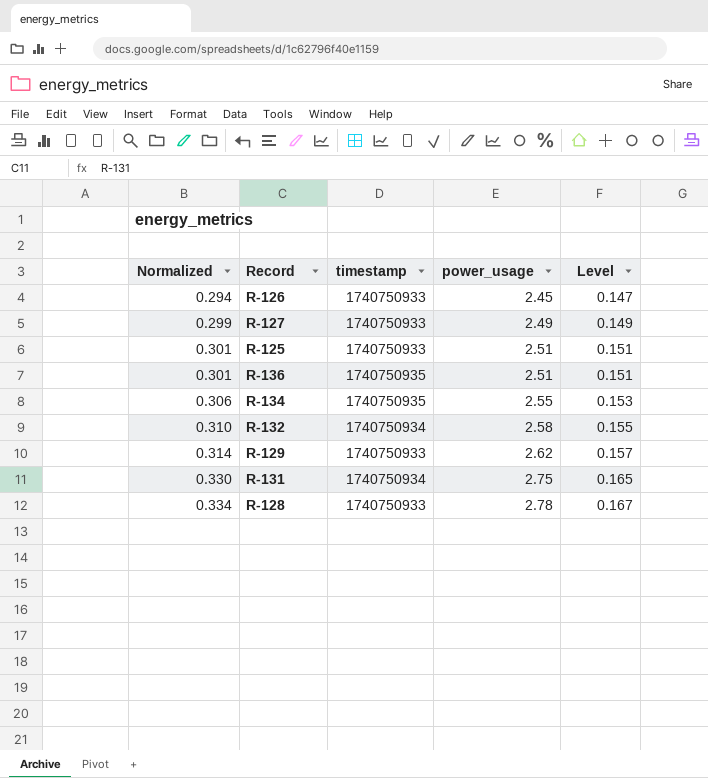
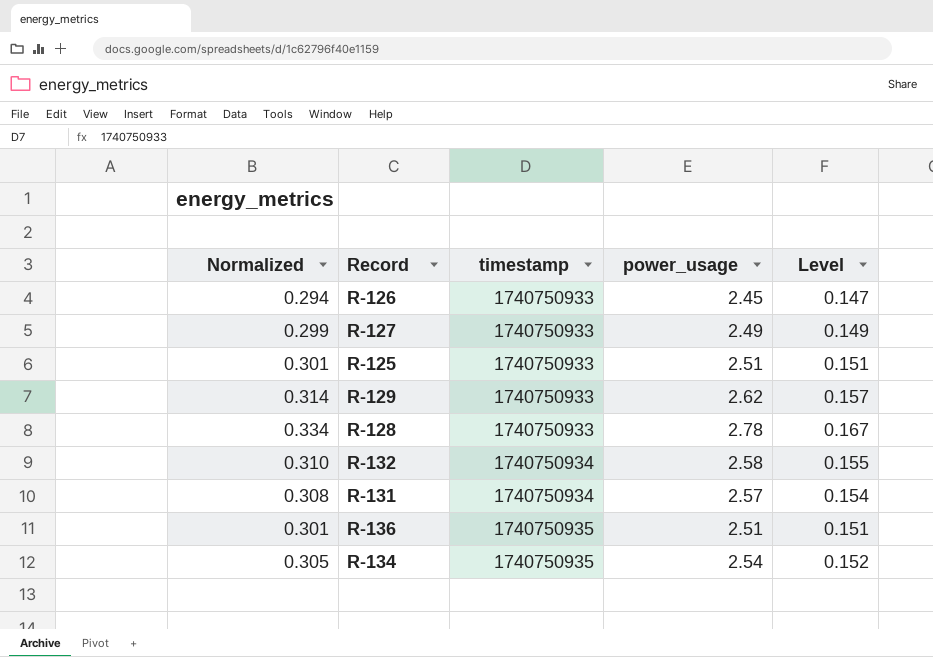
row order: Normalized ascending -> timestamp ascending
R-131 | Normalized: 0.330 -> 0.308
R-131 | power_usage: 2.75 -> 2.57
R-131 | Level: 0.165 -> 0.154
R-134 | Normalized: 0.306 -> 0.305
R-134 | power_usage: 2.55 -> 2.54
R-134 | Level: 0.153 -> 0.152

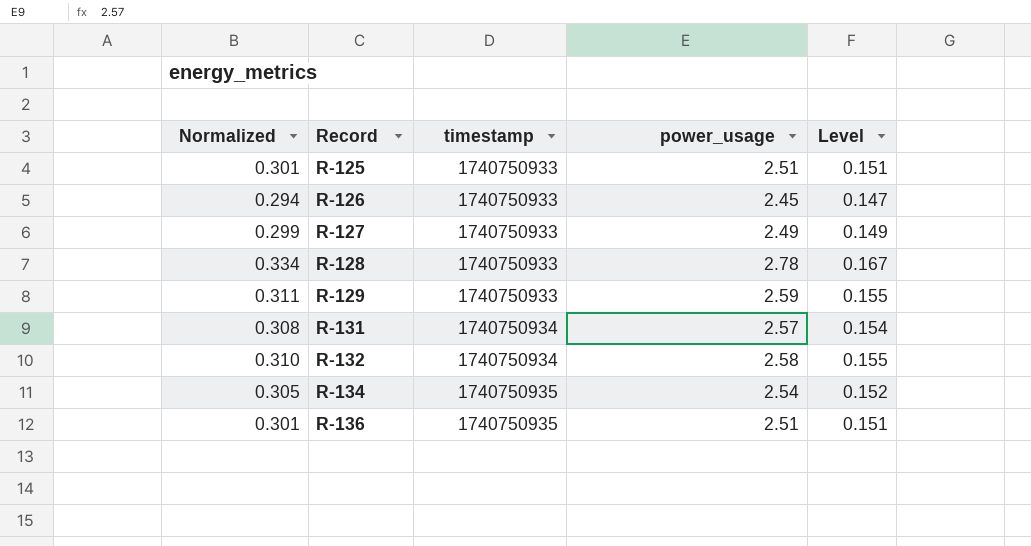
row order: timestamp ascending -> Record ascending
R-129 | Normalized: 0.314 -> 0.311
R-129 | power_usage: 2.62 -> 2.59
R-129 | Level: 0.157 -> 0.155

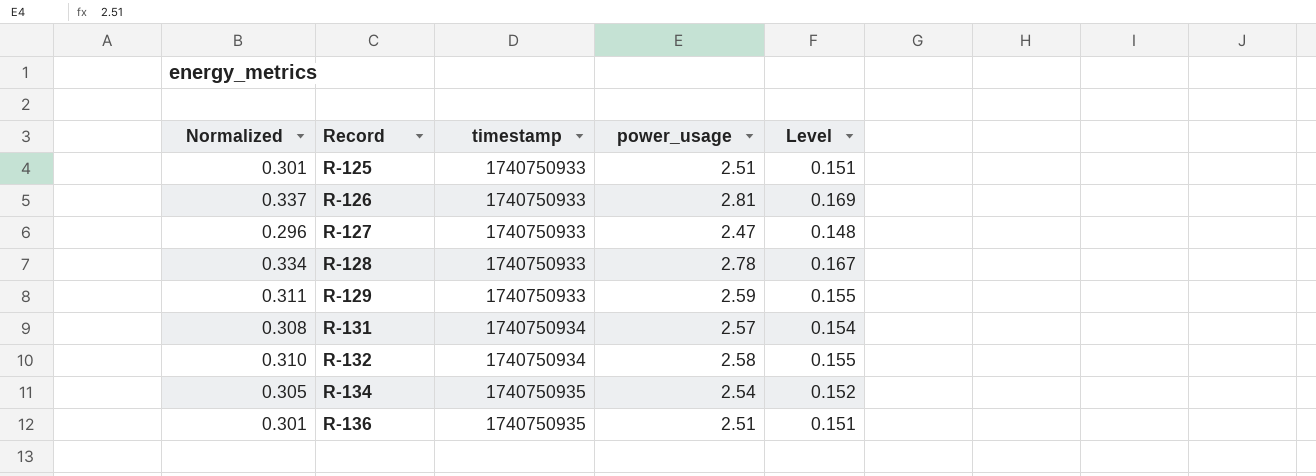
R-126 | Normalized: 0.294 -> 0.337
R-126 | power_usage: 2.45 -> 2.81
R-126 | Level: 0.147 -> 0.169
R-127 | Normalized: 0.299 -> 0.296
R-127 | power_usage: 2.49 -> 2.47
R-127 | Level: 0.149 -> 0.148

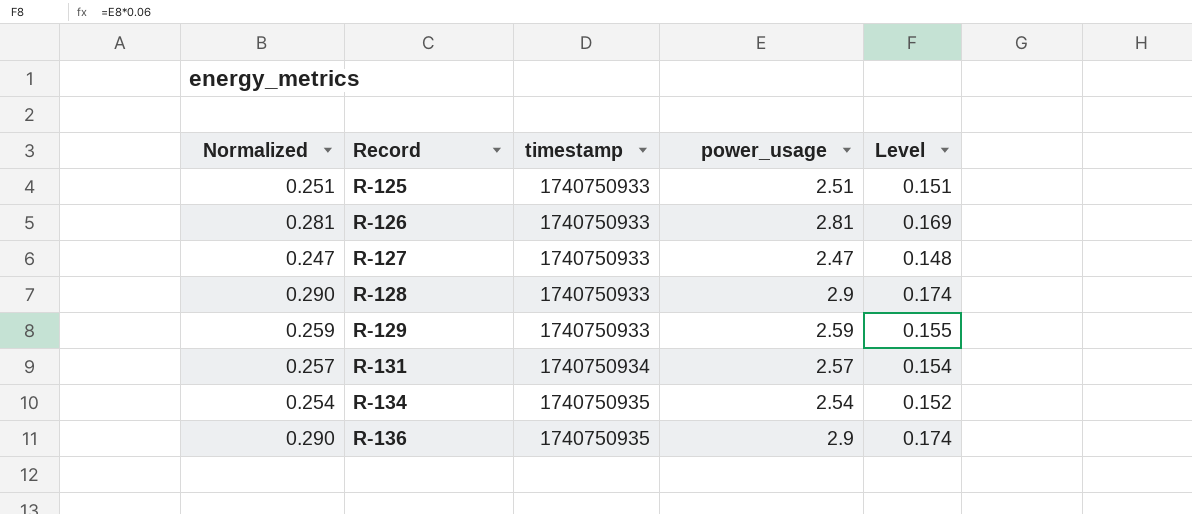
column Normalized | formula: [power_usage] * 0.12 -> [power_usage] * 0.1
row R-132: 0.310 | 1740750934 | 2.58 | 0.155 -> none
R-128 | power_usage: 2.78 -> 2.9
R-128 | Level: 0.167 -> 0.174
R-136 | power_usage: 2.51 -> 2.9
R-136 | Level: 0.151 -> 0.174

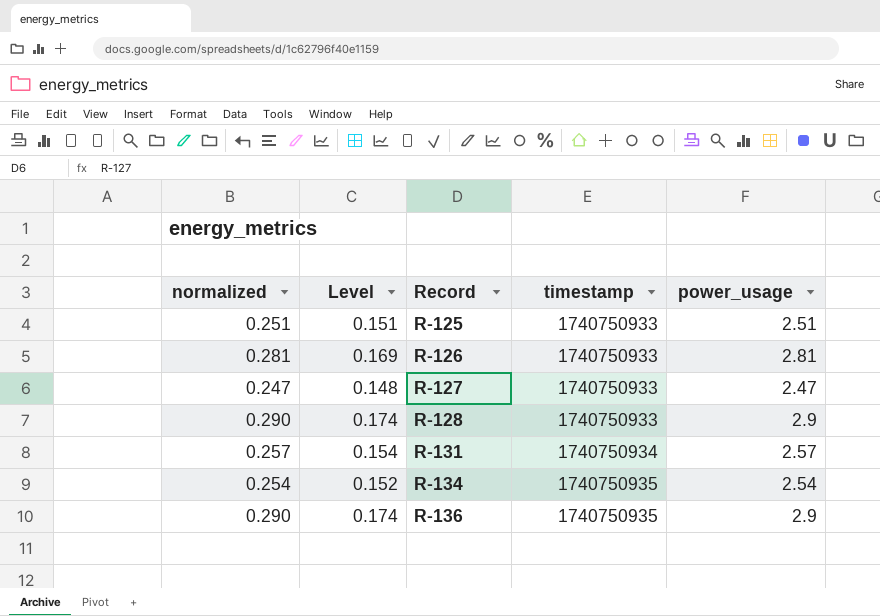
column name: Normalized -> normalized
column Level | position: 5 -> 2
row R-129: 0.259 | 1740750933 | 2.59 | 0.155 -> none

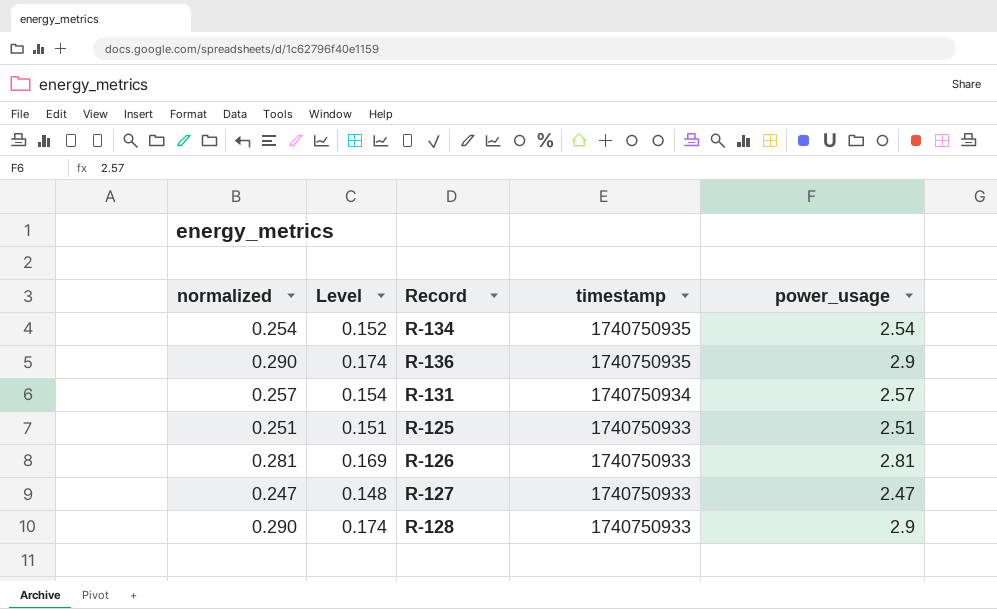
row order: Record ascending -> timestamp descending

